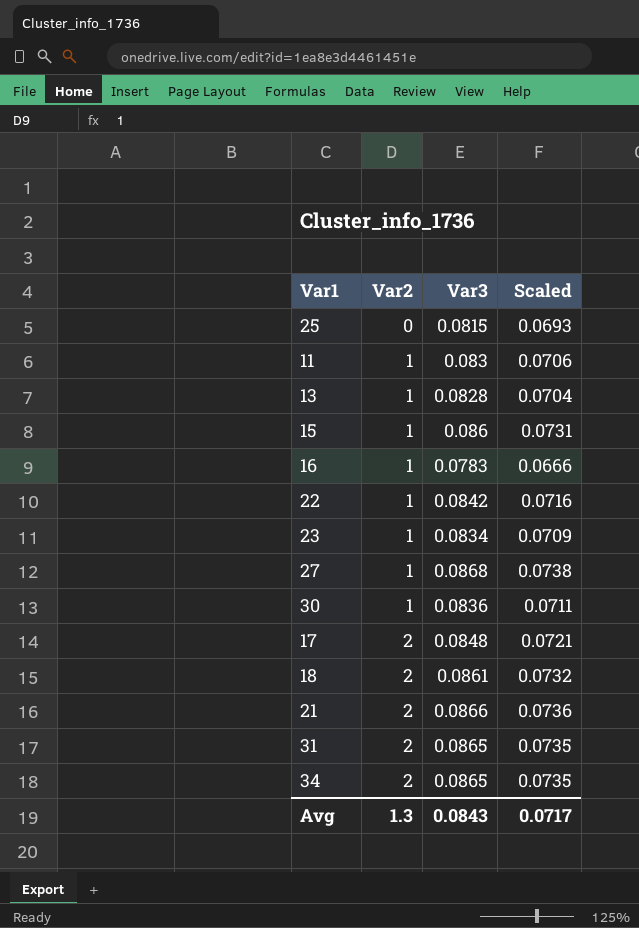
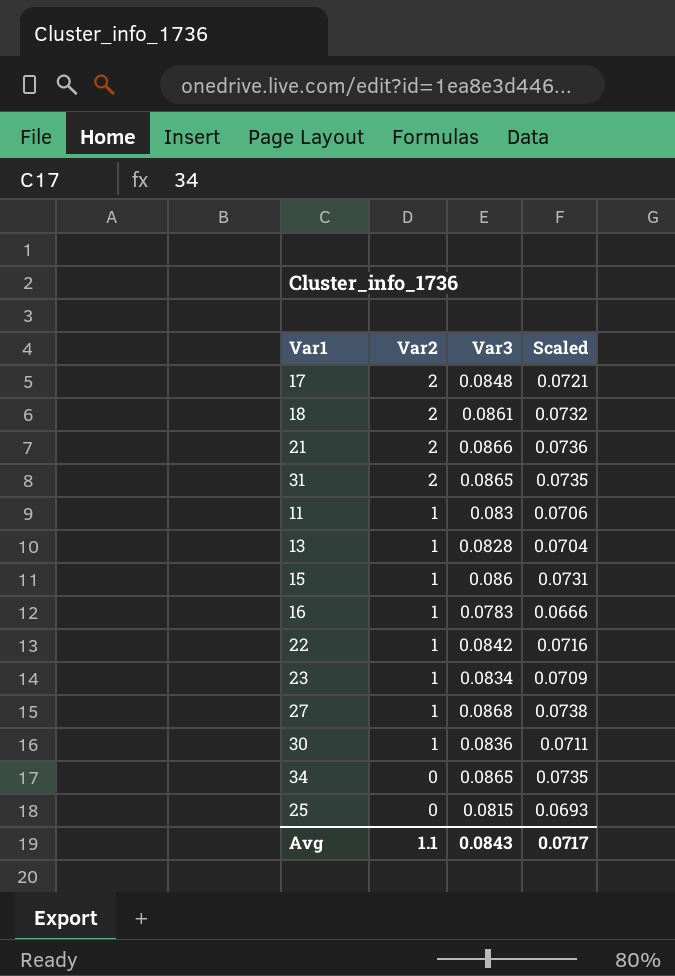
row order: Var2 ascending -> Var2 descending
34 | Var2: 2 -> 0
Avg | Var2: 1.3 -> 1.1

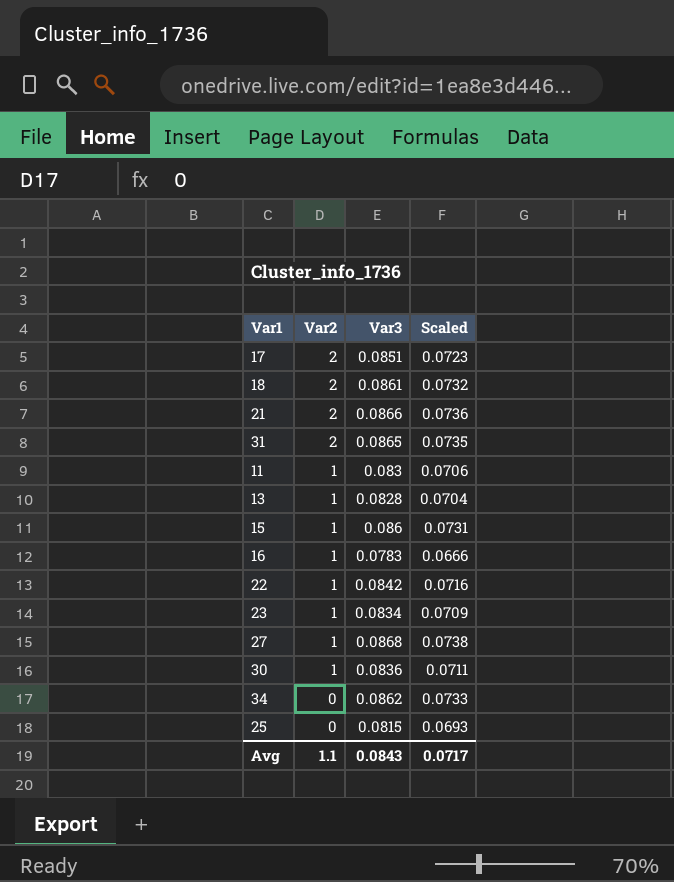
17 | Var3: 0.0848 -> 0.0851
17 | Scaled: 0.0721 -> 0.0723
34 | Var3: 0.0865 -> 0.0862
34 | Scaled: 0.0735 -> 0.0733

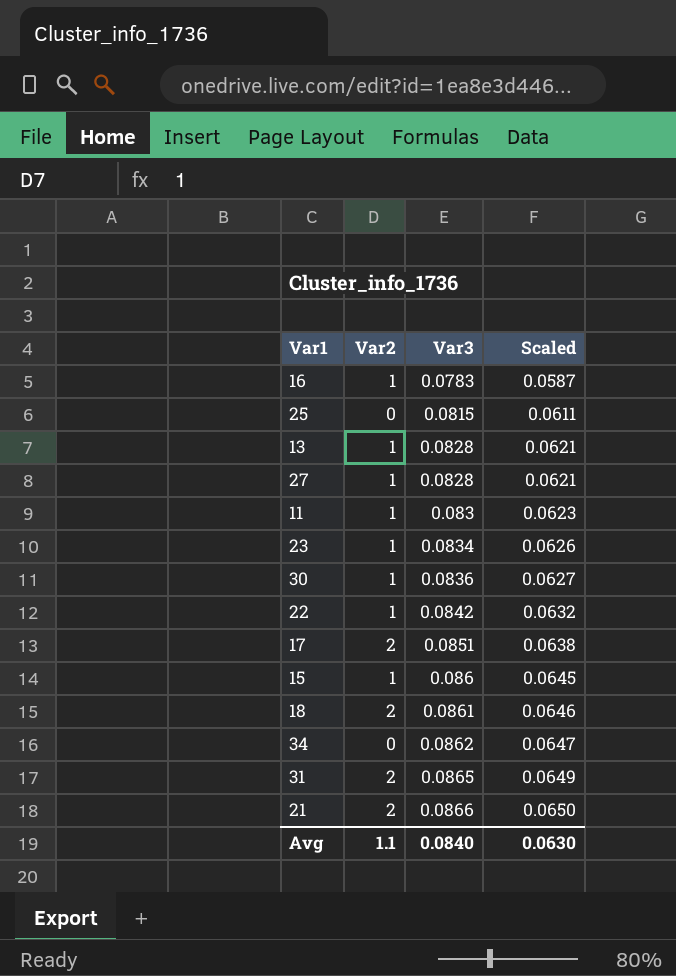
row order: Var2 descending -> Var3 ascending
column Scaled | formula: [Var3] * 0.85 -> [Var3] * 0.75
27 | Var3: 0.0868 -> 0.0828
Avg | Var3: 0.0843 -> 0.0840
Avg | Scaled: 0.0717 -> 0.0630

